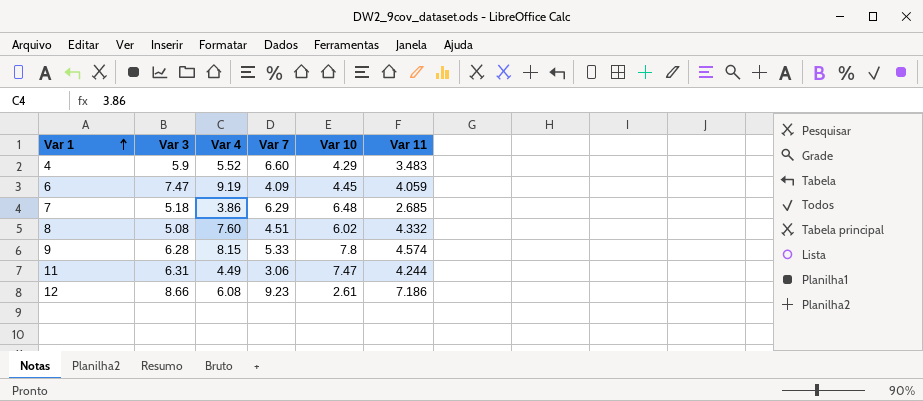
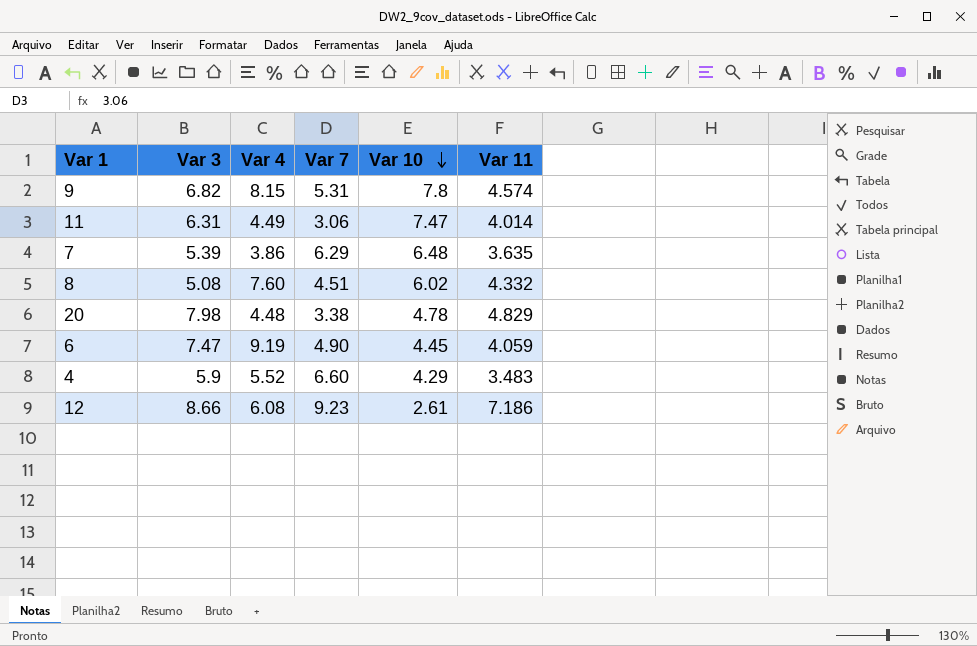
row order: Var 1 ascending -> Var 10 descending
9 | Var 3: 6.28 -> 6.82
9 | Var 7: 5.33 -> 5.31
11 | Var 11: 4.244 -> 4.014
7 | Var 3: 5.18 -> 5.39
7 | Var 11: 2.685 -> 3.635
row 20: none -> 7.98 | 4.48 | 3.38 | 4.78 | 4.829
6 | Var 7: 4.09 -> 4.90

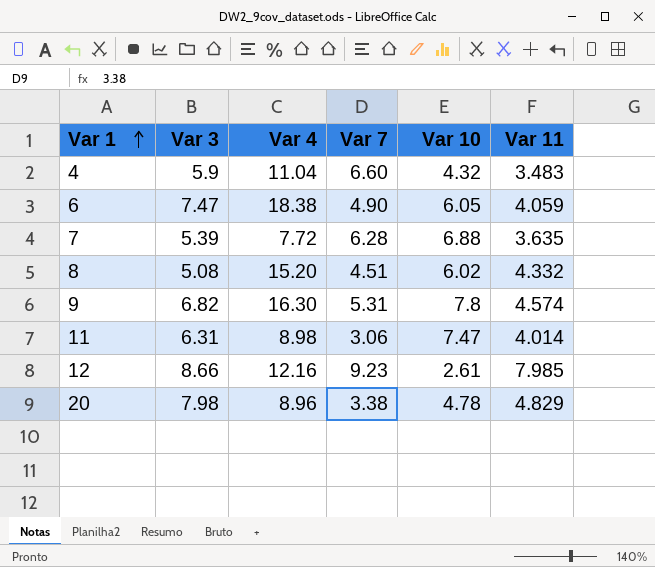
row order: Var 10 descending -> Var 1 ascending
4 | Var 4: 5.52 -> 11.04
4 | Var 10: 4.29 -> 4.32
6 | Var 4: 9.19 -> 18.38
6 | Var 10: 4.45 -> 6.05
7 | Var 4: 3.86 -> 7.72
7 | Var 7: 6.29 -> 6.28
7 | Var 10: 6.48 -> 6.88
8 | Var 4: 7.60 -> 15.20
9 | Var 4: 8.15 -> 16.30
11 | Var 4: 4.49 -> 8.98
12 | Var 4: 6.08 -> 12.16
12 | Var 11: 7.186 -> 7.985
20 | Var 4: 4.48 -> 8.96

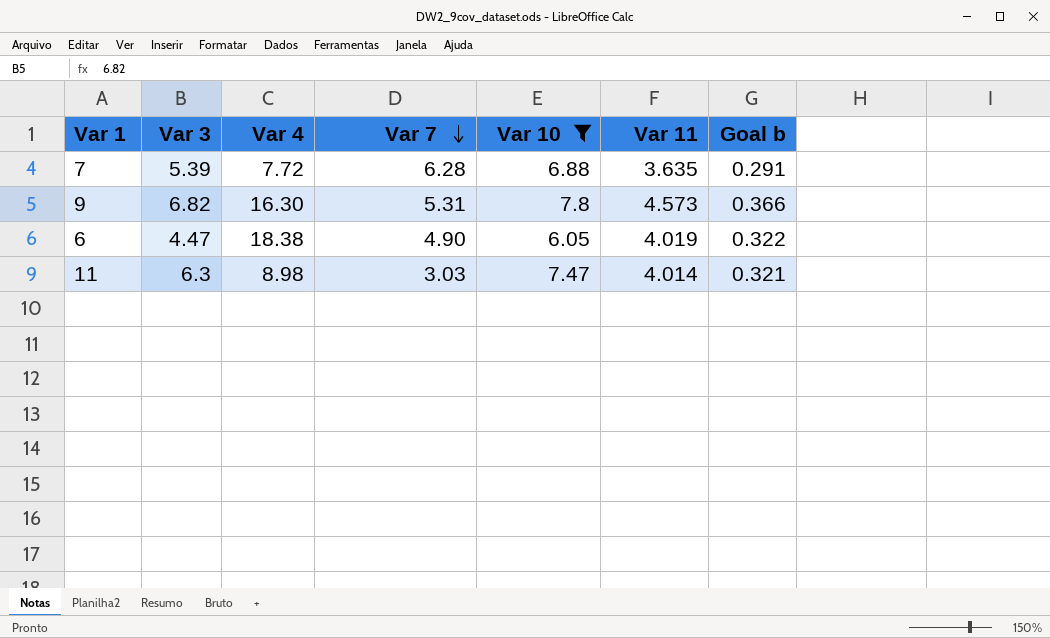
filter: none -> Var 10 >= 6.05
row order: Var 1 ascending -> Var 7 descending
column Goal b | formula: none -> [Var 11] * 0.08
9 | Var 11: 4.574 -> 4.573
6 | Var 3: 7.47 -> 4.47
6 | Var 11: 4.059 -> 4.019
11 | Var 3: 6.31 -> 6.3
11 | Var 7: 3.06 -> 3.03

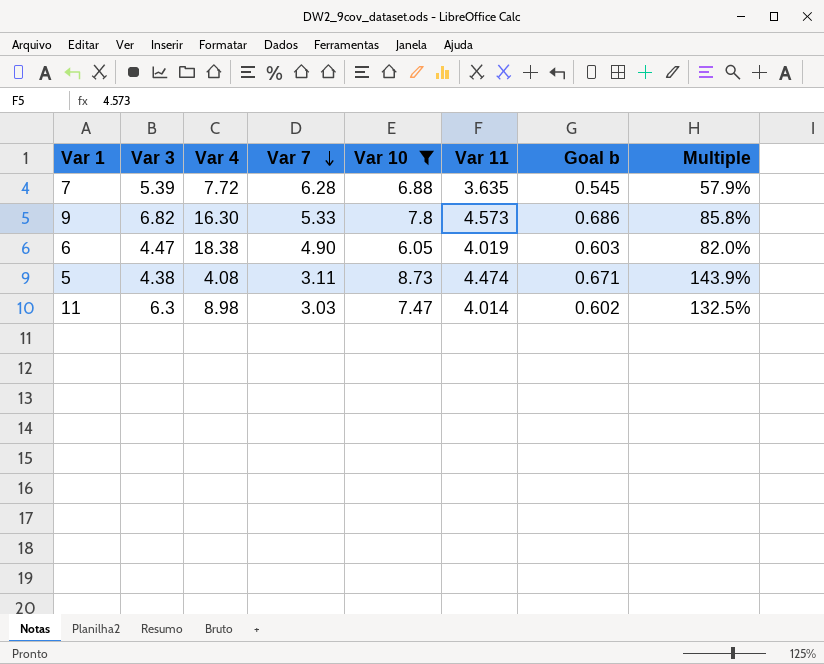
column Goal b | formula: [Var 11] * 0.08 -> [Var 11] * 0.15
column Multiple | formula: none -> [Var 11] / [Var 7]
9 | Var 7: 5.31 -> 5.33
row 5: none -> 4.38 | 4.08 | 3.11 | 8.73 | 4.474 | 0.671 | 143.9%

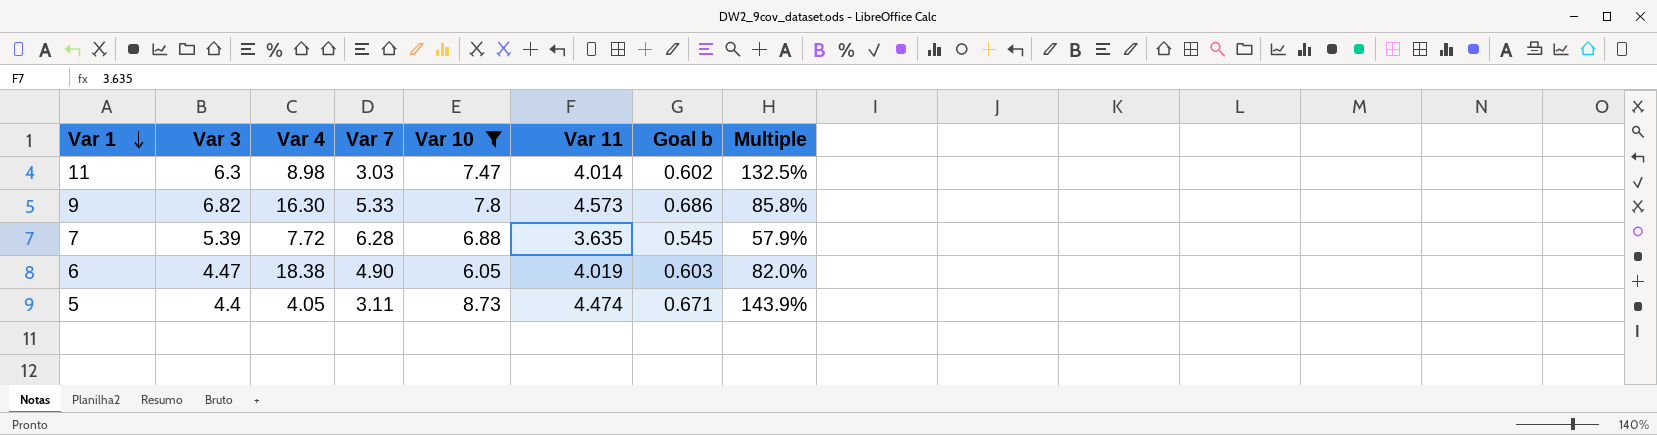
row order: Var 7 descending -> Var 1 descending
5 | Var 3: 4.38 -> 4.4
5 | Var 4: 4.08 -> 4.05

